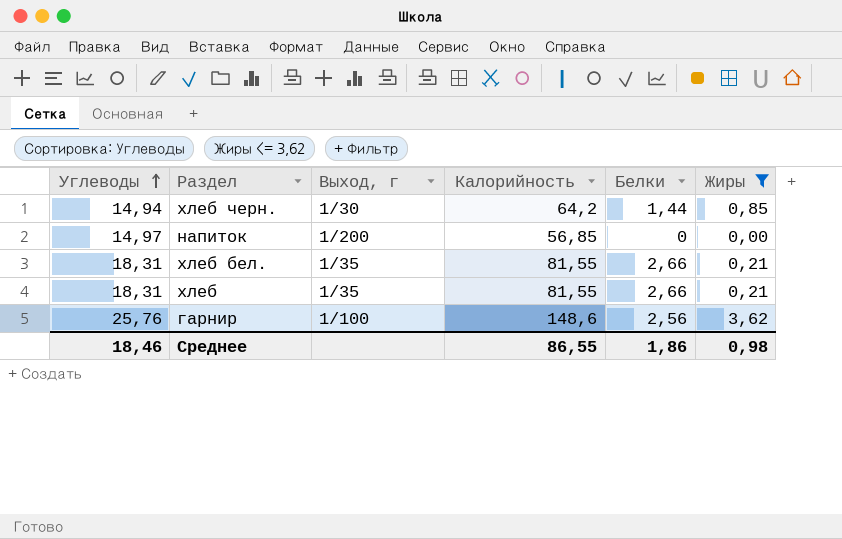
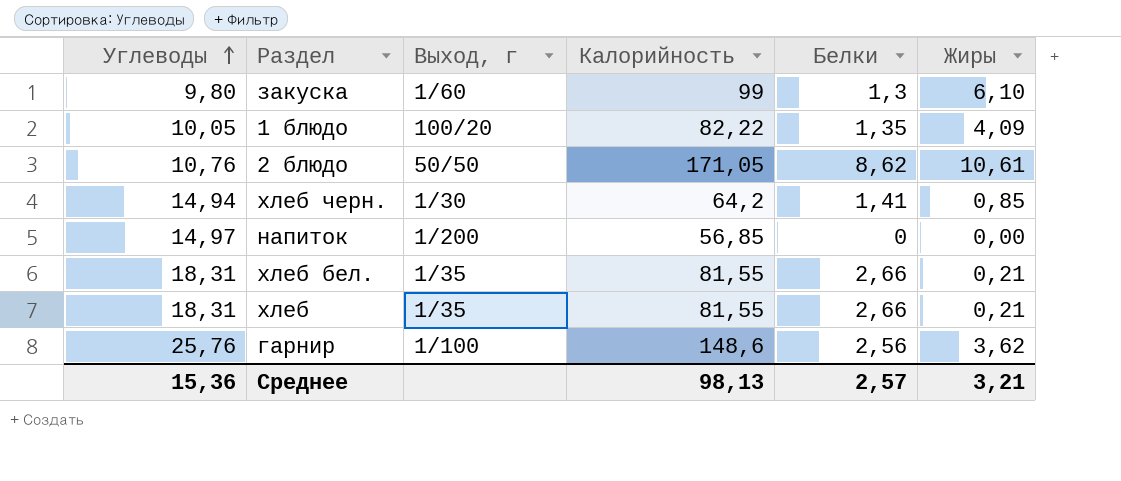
filter: Жиры <= 3,62 -> none
хлеб черн. | Белки: 1,44 -> 1,41
Среднее | Углеводы: 18,46 -> 15,36
Среднее | Калорийность: 86,55 -> 98,13
Среднее | Белки: 1,86 -> 2,57
Среднее | Жиры: 0,98 -> 3,21

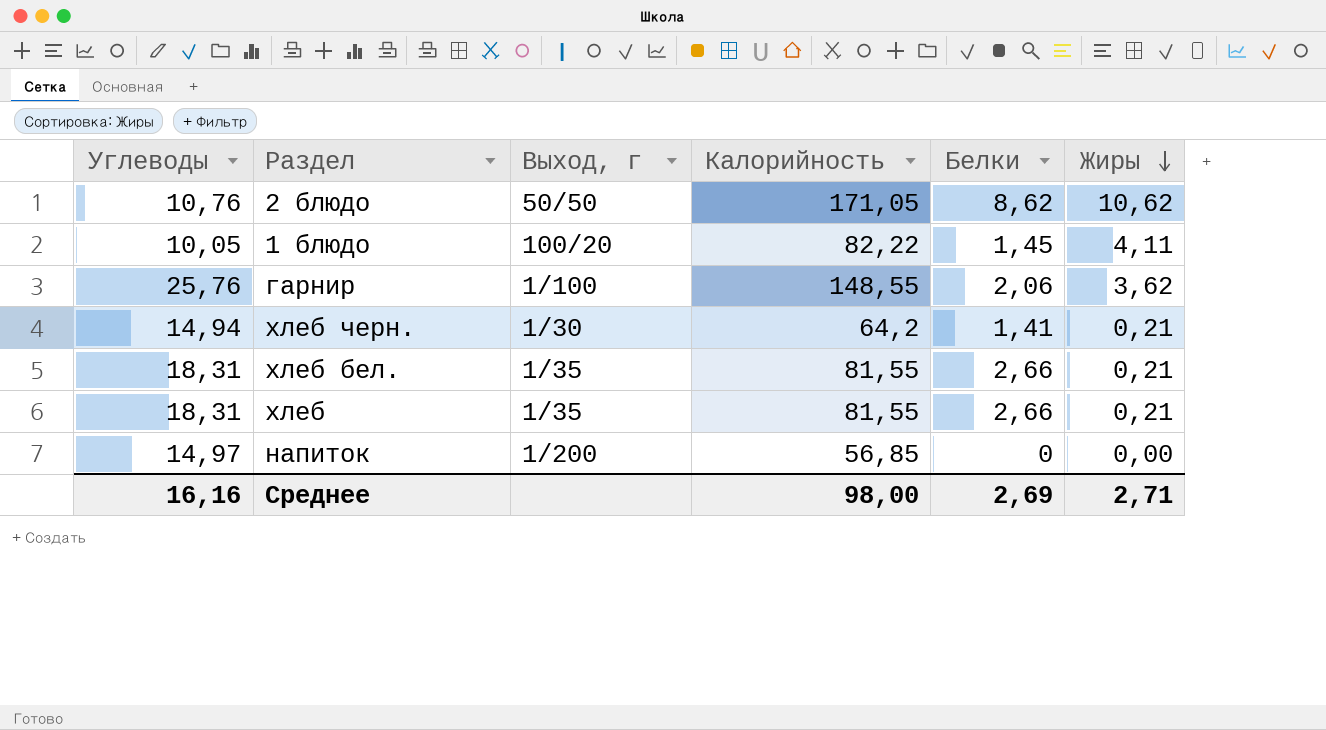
row order: Углеводы ascending -> Жиры descending
row закуска: 9,80 | 1/60 | 99 | 1,3 | 6,10 -> none
2 блюдо | Жиры: 10,61 -> 10,62
1 блюдо | Белки: 1,35 -> 1,45
1 блюдо | Жиры: 4,09 -> 4,11
гарнир | Калорийность: 148,6 -> 148,55
гарнир | Белки: 2,56 -> 2,06
хлеб черн. | Жиры: 0,85 -> 0,21
Среднее | Углеводы: 15,36 -> 16,16
Среднее | Калорийность: 98,13 -> 98,00
Среднее | Белки: 2,57 -> 2,69
Среднее | Жиры: 3,21 -> 2,71

